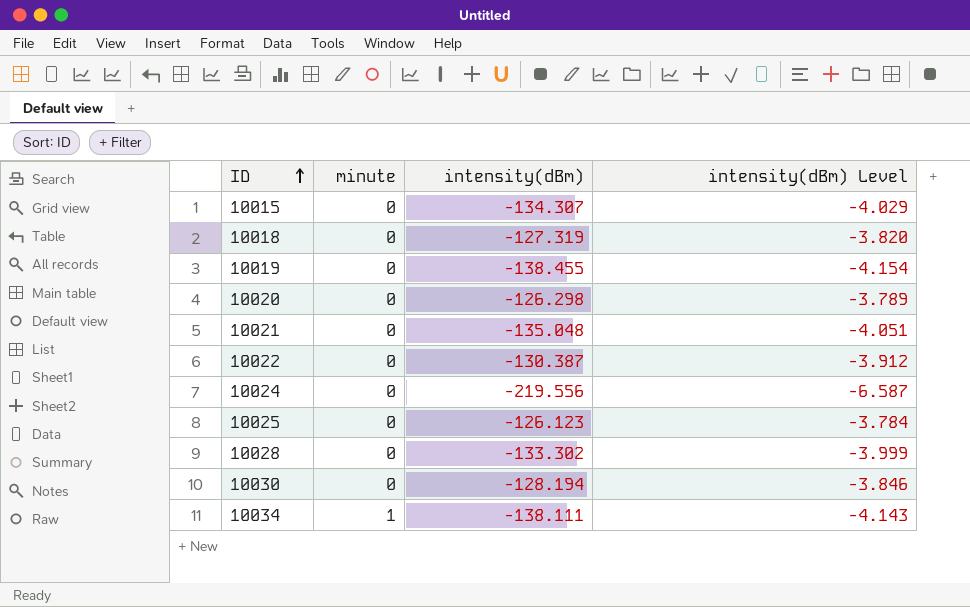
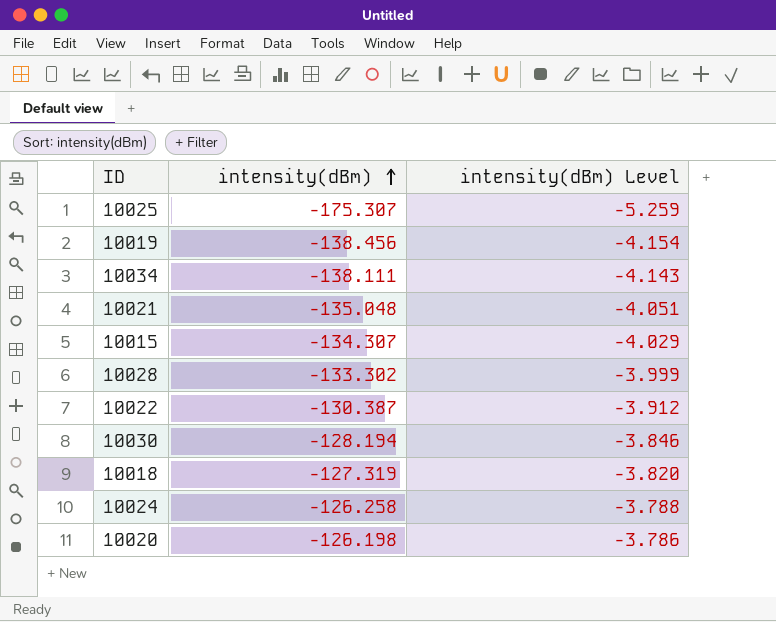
row order: ID ascending -> intensity(dBm) ascending
column minute | position: 2 -> none
10025 | intensity(dBm): -126.123 -> -175.307
10025 | intensity(dBm) Level: -3.784 -> -5.259
10019 | intensity(dBm): -138.455 -> -138.456
10024 | intensity(dBm): -219.556 -> -126.258
10024 | intensity(dBm) Level: -6.587 -> -3.788
10020 | intensity(dBm): -126.298 -> -126.198
10020 | intensity(dBm) Level: -3.789 -> -3.786

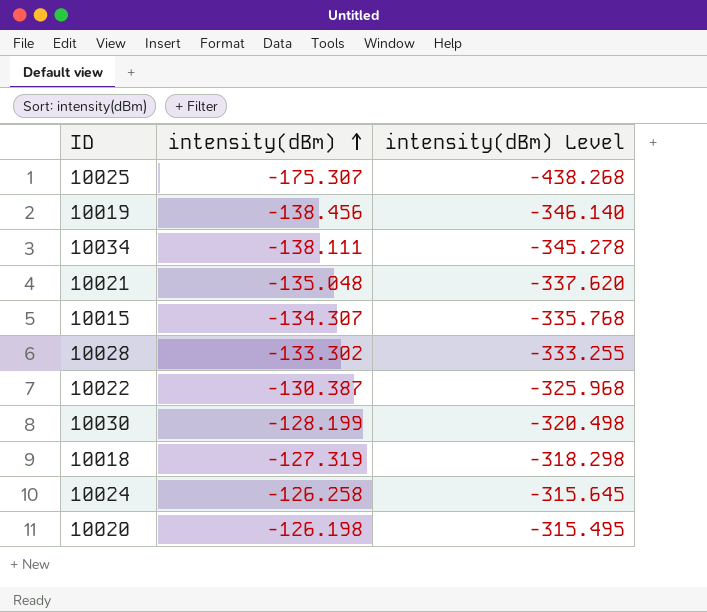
column intensity(dBm) Level | formula: [intensity(dBm)] * 0.03 -> [intensity(dBm)] * 2.5
10030 | intensity(dBm): -128.194 -> -128.199

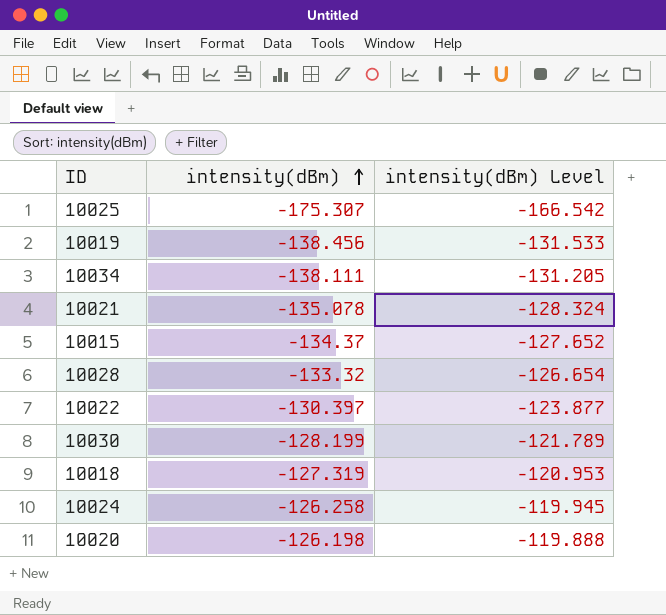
column intensity(dBm) Level | formula: [intensity(dBm)] * 2.5 -> [intensity(dBm)] * 0.95
10021 | intensity(dBm): -135.048 -> -135.078
10015 | intensity(dBm): -134.307 -> -134.37
10028 | intensity(dBm): -133.302 -> -133.32
10022 | intensity(dBm): -130.387 -> -130.397

